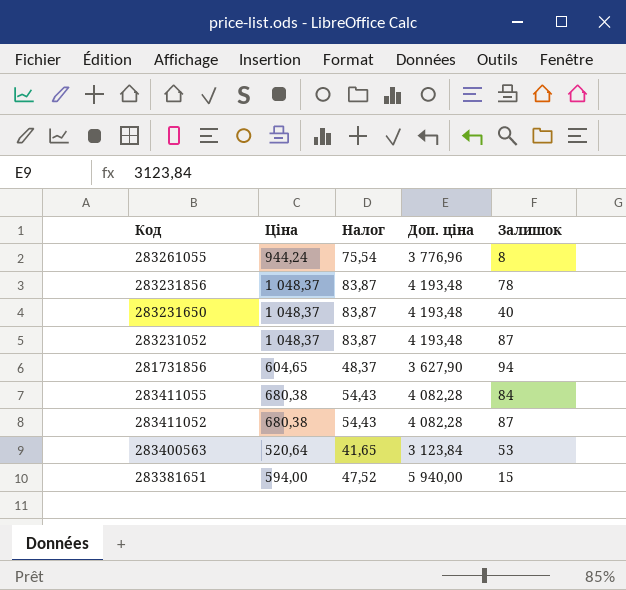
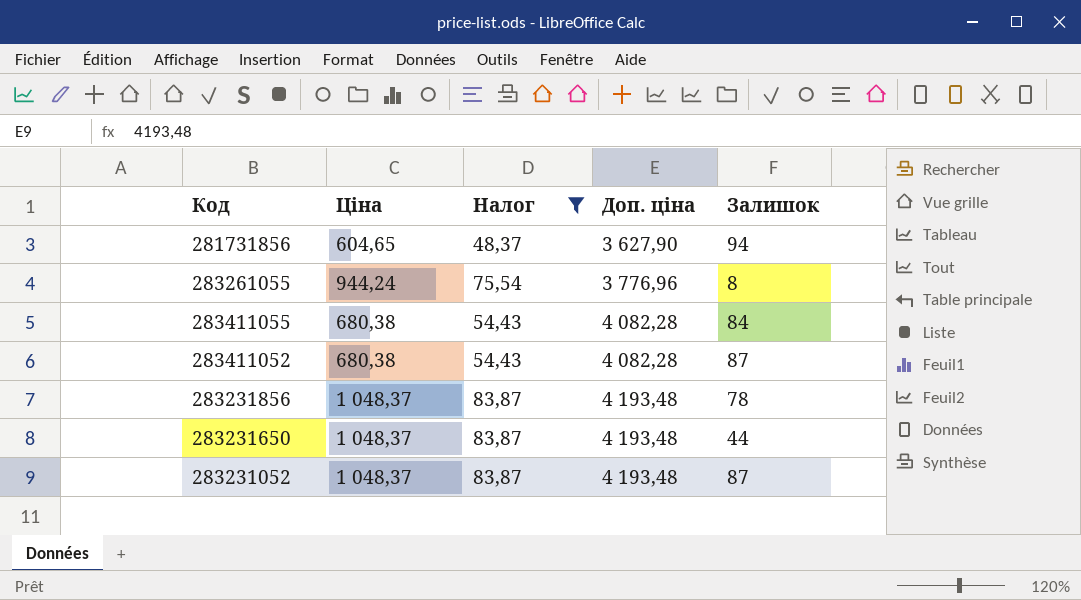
filter: none -> Налог >= 48,37
row order: none -> Доп. ціна ascending
283231650 | Залишок: 40 -> 44

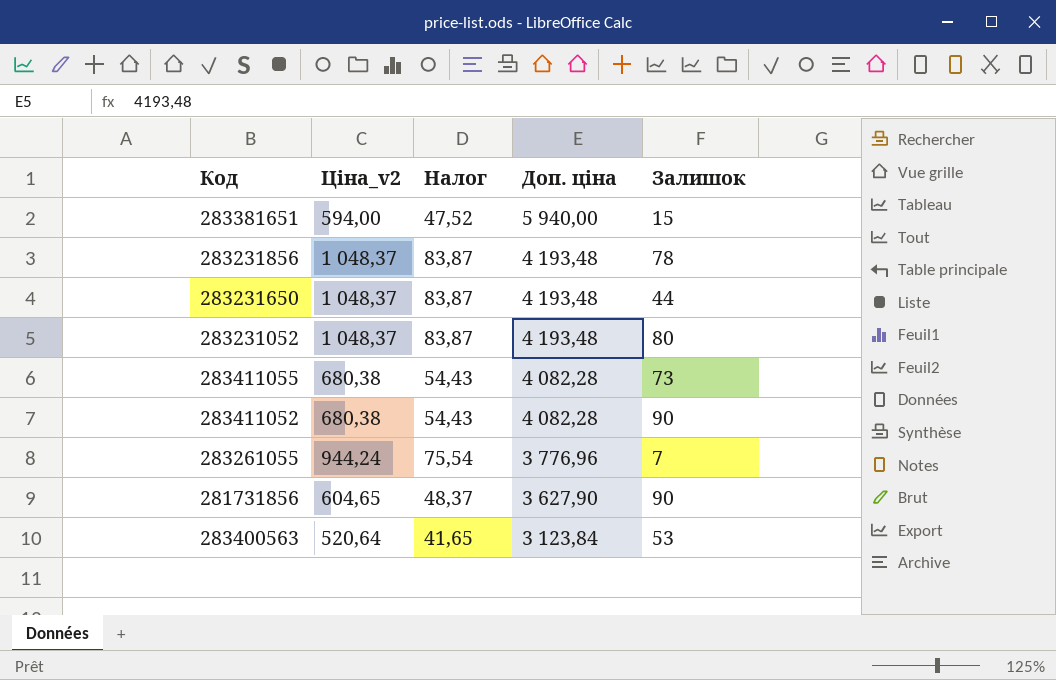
filter: Налог >= 48,37 -> none
row order: Доп. ціна ascending -> Доп. ціна descending
column name: Ціна -> Ціна_v2
283231052 | Залишок: 87 -> 80
283411055 | Залишок: 84 -> 73
283411052 | Залишок: 87 -> 90
283261055 | Залишок: 8 -> 7
281731856 | Залишок: 94 -> 90

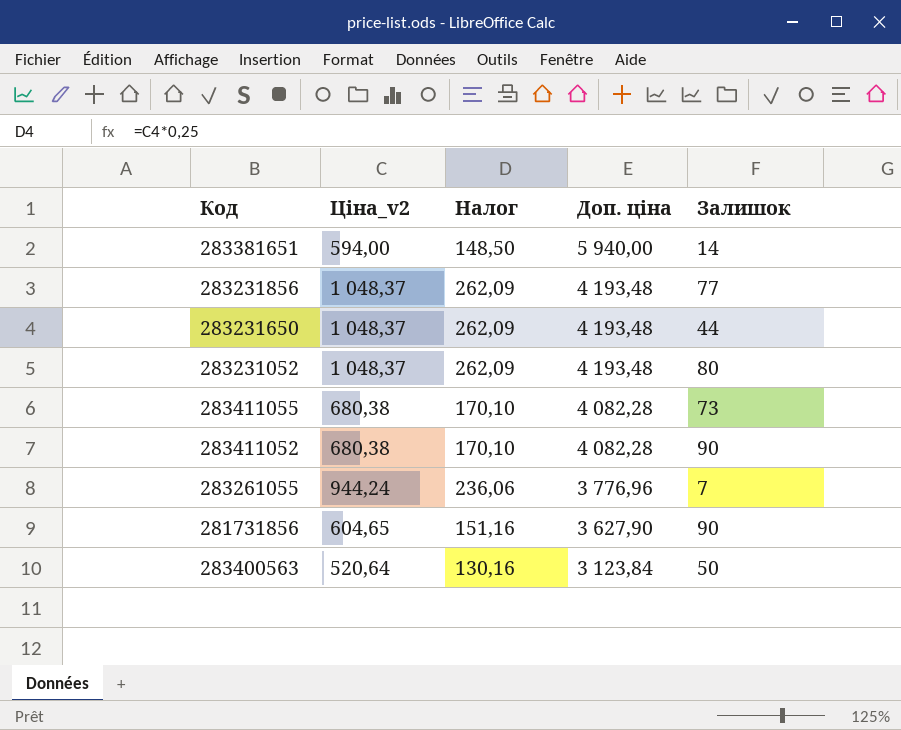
column Налог | formula: [Ціна_v2] * 0,08 -> [Ціна_v2] * 0,25
283381651 | Залишок: 15 -> 14
283231856 | Залишок: 78 -> 77
283400563 | Залишок: 53 -> 50

